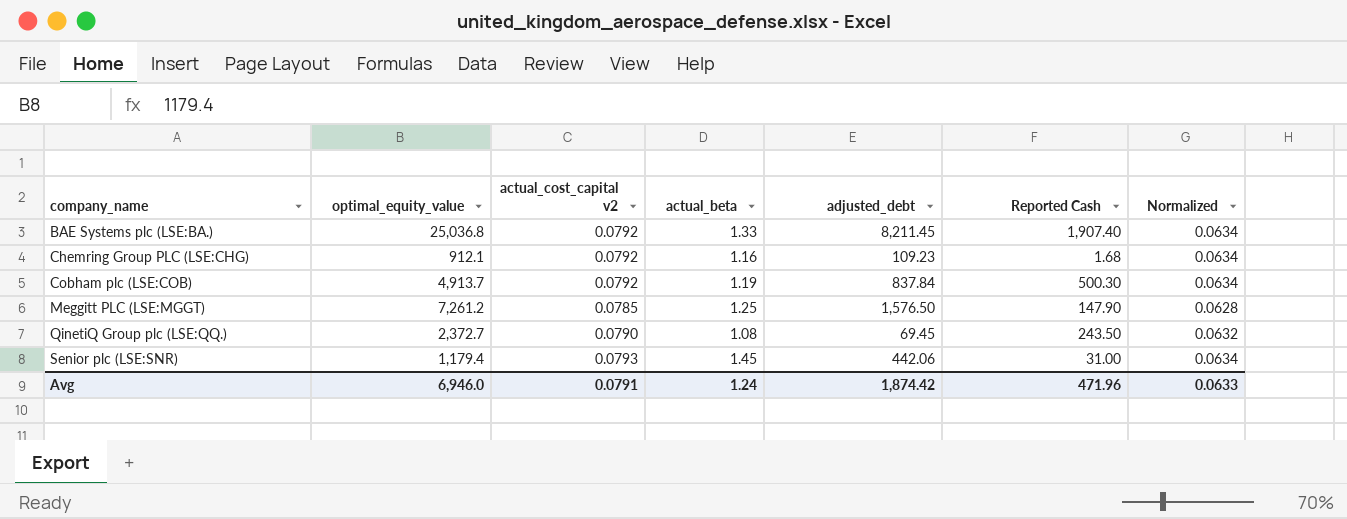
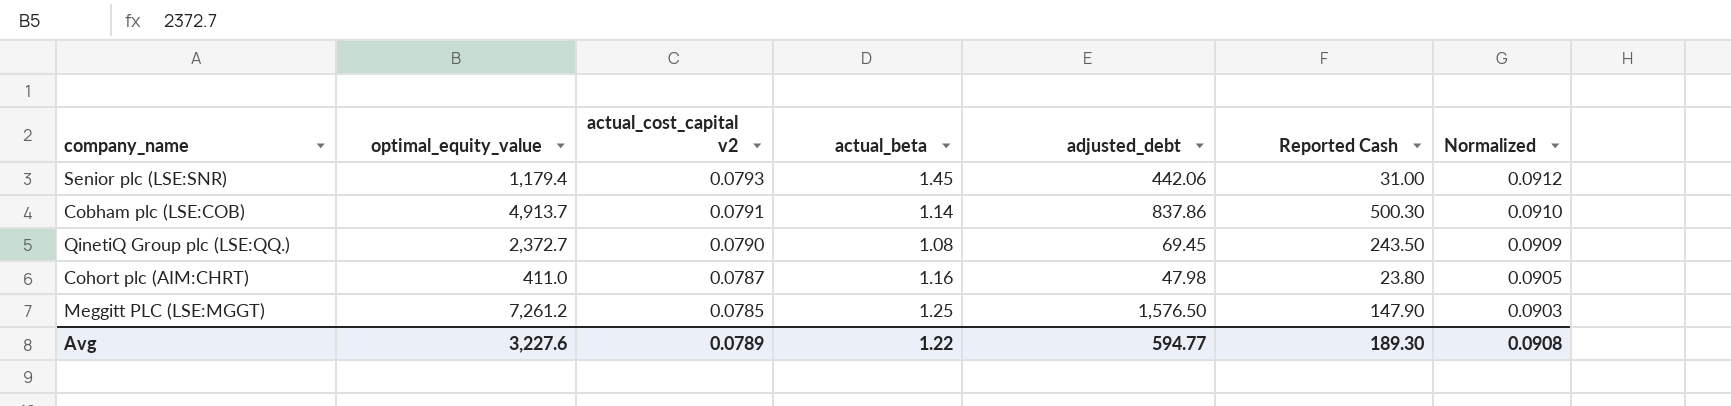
row order: company_name ascending -> actual_cost_capital v2 descending
column Normalized | formula: [actual_cost_capital v2] * 0.8 -> [actual_cost_capital v2] * 1.15
row BAE Systems plc (LSE:BA.): 25,036.8 | 0.0792 | 1.33 | 8,211.45 | 1,907.40 | 0.0634 -> none
row Chemring Group PLC (LSE:CHG): 912.1 | 0.0792 | 1.16 | 109.23 | 1.68 | 0.0634 -> none
Cobham plc (LSE:COB) | actual_cost_capital v2: 0.0792 -> 0.0791
Cobham plc (LSE:COB) | actual_beta: 1.19 -> 1.14
Cobham plc (LSE:COB) | adjusted_debt: 837.84 -> 837.86
row Cohort plc (AIM:CHRT): none -> 411.0 | 0.0787 | 1.16 | 47.98 | 23.80 | 0.0905
Avg | optimal_equity_value: 6,946.0 -> 3,227.6
Avg | actual_cost_capital v2: 0.0791 -> 0.0789
Avg | actual_beta: 1.24 -> 1.22
Avg | adjusted_debt: 1,874.42 -> 594.77
Avg | Reported Cash: 471.96 -> 189.30
Avg | Normalized: 0.0633 -> 0.0908

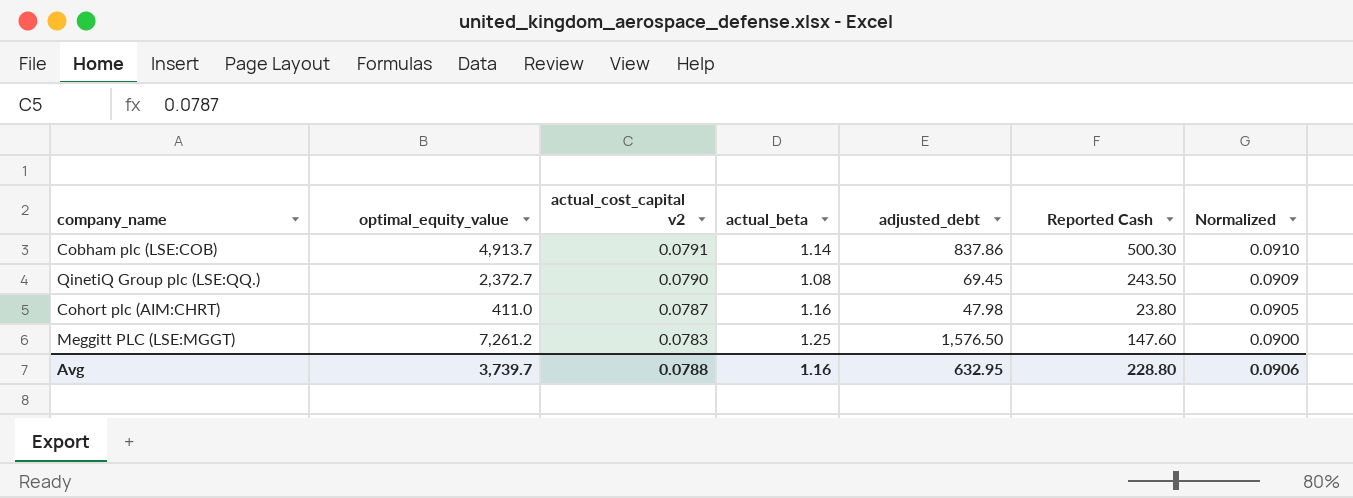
row Senior plc (LSE:SNR): 1,179.4 | 0.0793 | 1.45 | 442.06 | 31.00 | 0.0912 -> none
Meggitt PLC (LSE:MGGT) | actual_cost_capital v2: 0.0785 -> 0.0783
Meggitt PLC (LSE:MGGT) | Reported Cash: 147.90 -> 147.60
Meggitt PLC (LSE:MGGT) | Normalized: 0.0903 -> 0.0900
Avg | optimal_equity_value: 3,227.6 -> 3,739.7
Avg | actual_cost_capital v2: 0.0789 -> 0.0788
Avg | actual_beta: 1.22 -> 1.16
Avg | adjusted_debt: 594.77 -> 632.95
Avg | Reported Cash: 189.30 -> 228.80
Avg | Normalized: 0.0908 -> 0.0906

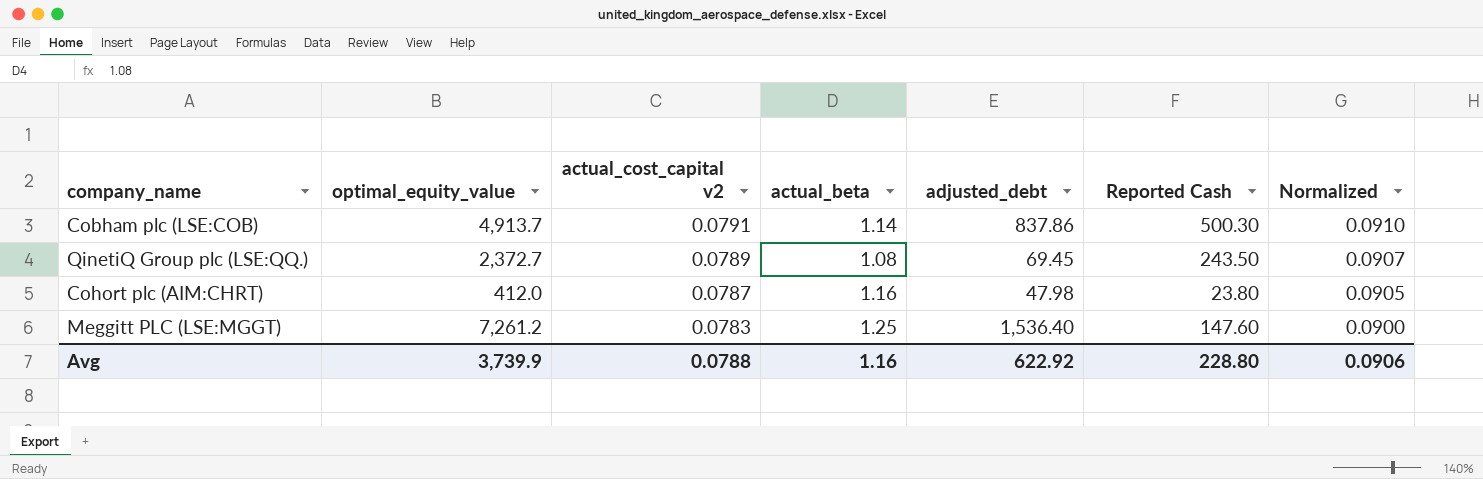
QinetiQ Group plc (LSE:QQ.) | actual_cost_capital v2: 0.0790 -> 0.0789
QinetiQ Group plc (LSE:QQ.) | Normalized: 0.0909 -> 0.0907
Cohort plc (AIM:CHRT) | optimal_equity_value: 411.0 -> 412.0
Meggitt PLC (LSE:MGGT) | adjusted_debt: 1,576.50 -> 1,536.40
Avg | optimal_equity_value: 3,739.7 -> 3,739.9
Avg | adjusted_debt: 632.95 -> 622.92

